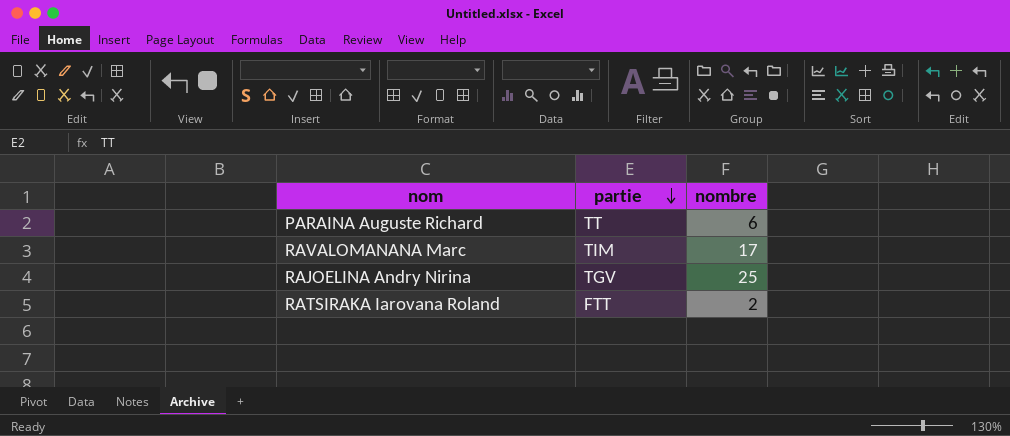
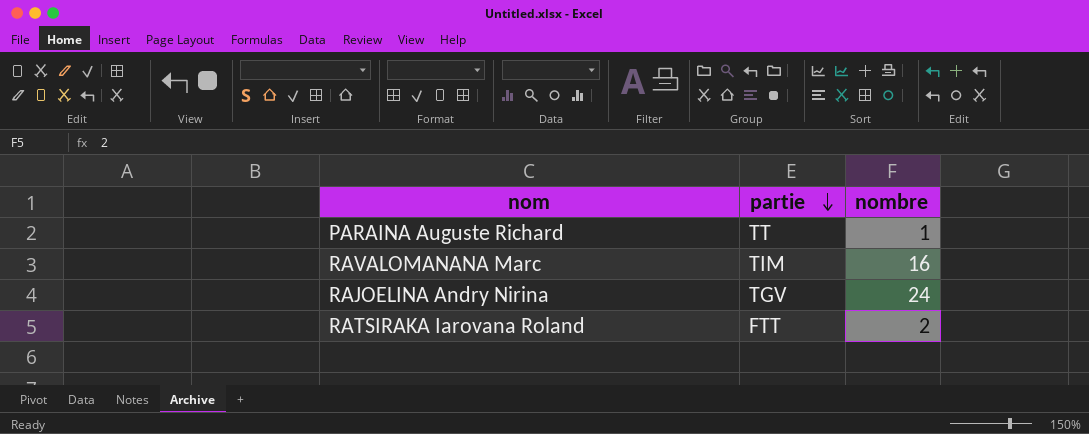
PARAINA Auguste Richard | nombre: 6 -> 1
RAVALOMANANA Marc | nombre: 17 -> 16
RAJOELINA Andry Nirina | nombre: 25 -> 24

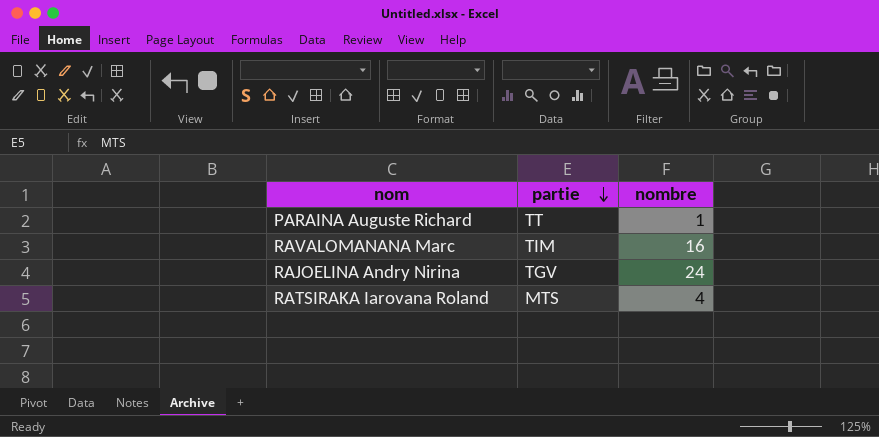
RATSIRAKA Iarovana Roland | partie: FTT -> MTS
RATSIRAKA Iarovana Roland | nombre: 2 -> 4

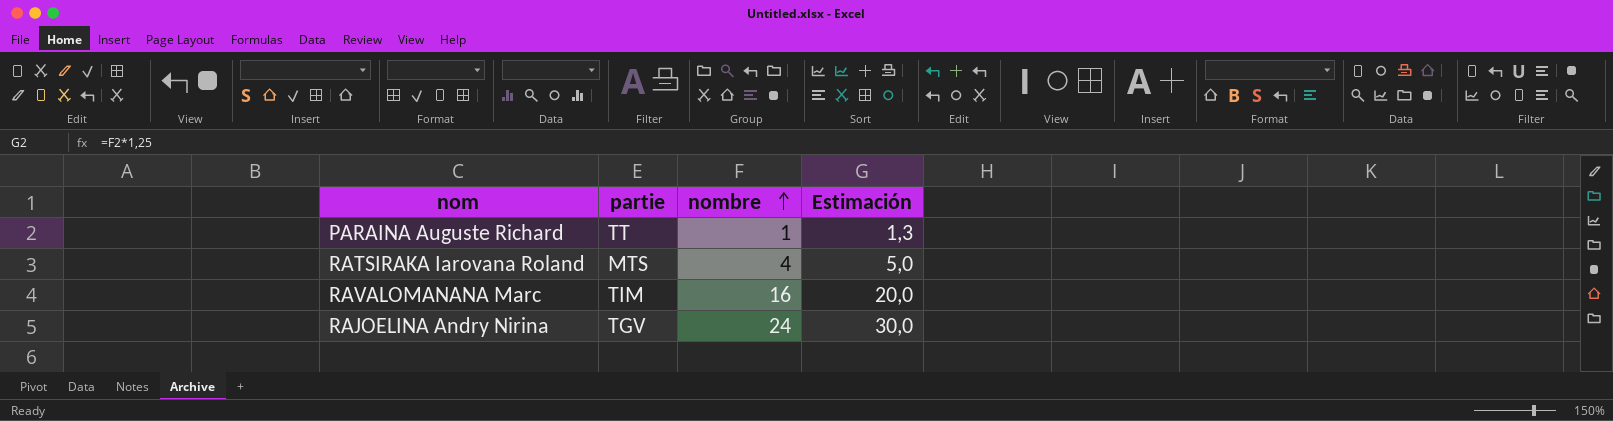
row order: partie descending -> nombre ascending
column Estimación | formula: none -> [nombre] * 1,25

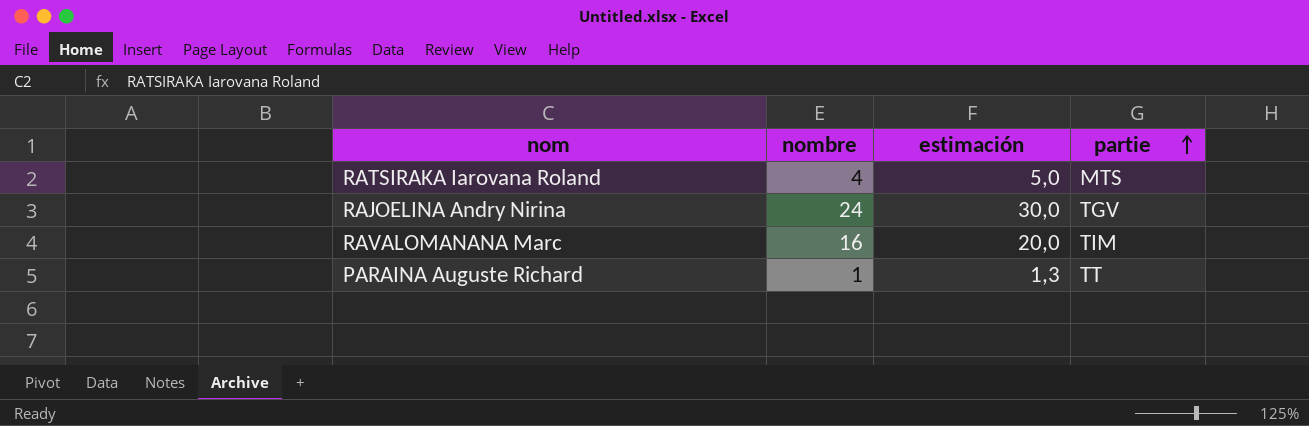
row order: nombre ascending -> partie ascending
column name: Estimación -> estimación
column partie | position: 2 -> 4

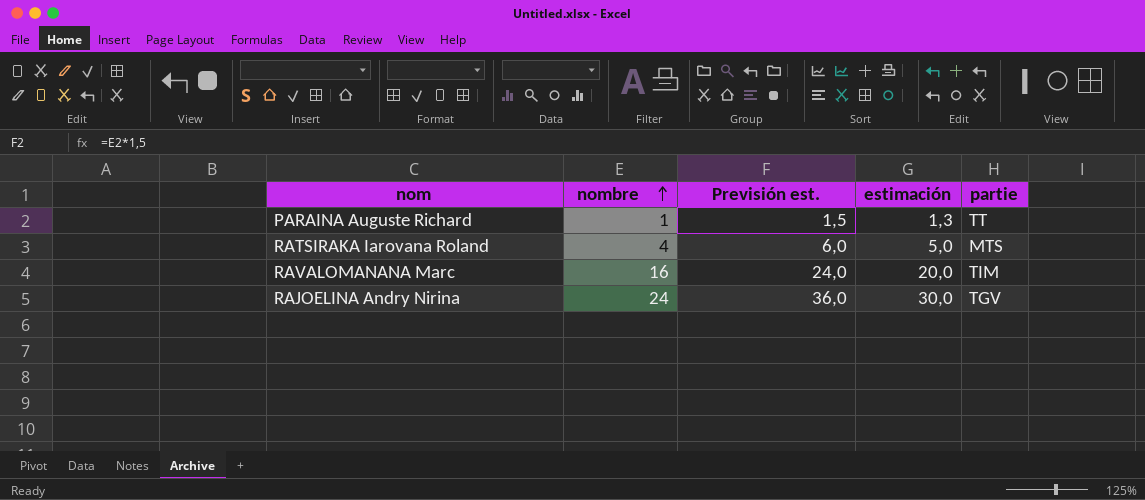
row order: partie ascending -> nombre ascending
column Previsión est. | formula: none -> [nombre] * 1,5

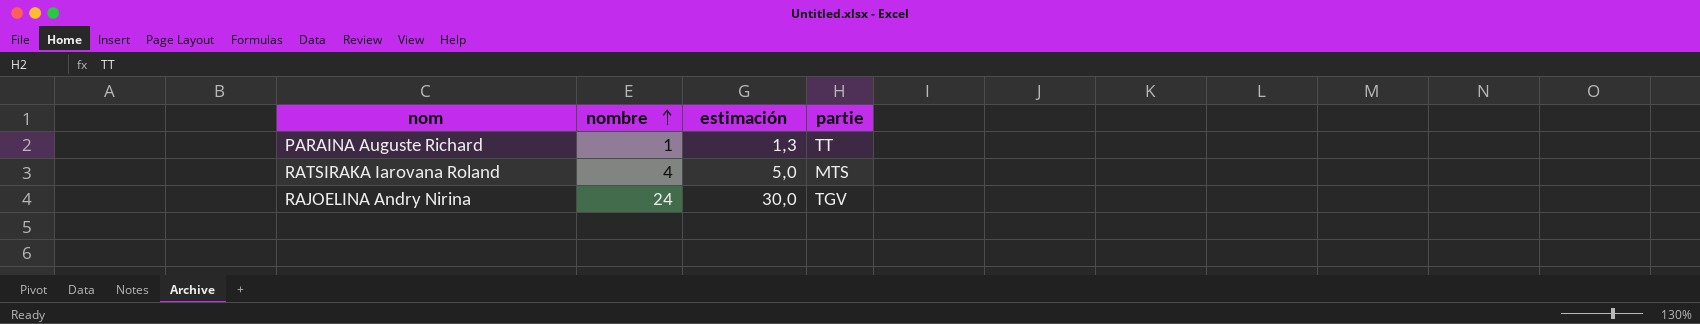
column Previsión est. | formula: [nombre] * 1,5 -> none
row RAVALOMANANA Marc: 16 | 24,0 | 20,0 | TIM -> none

